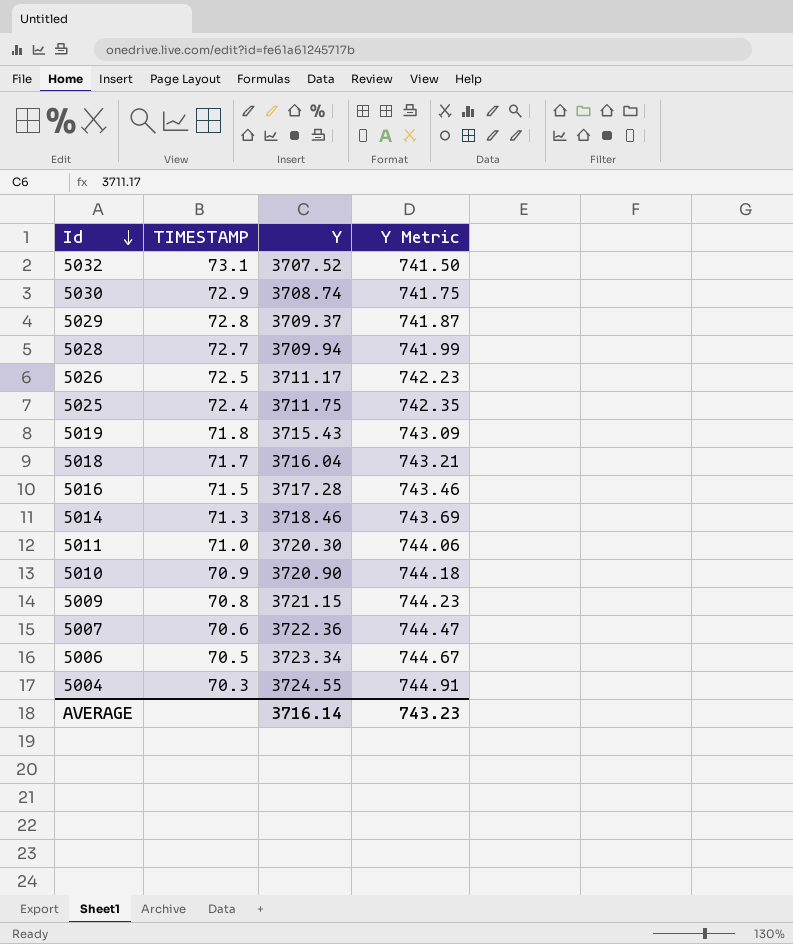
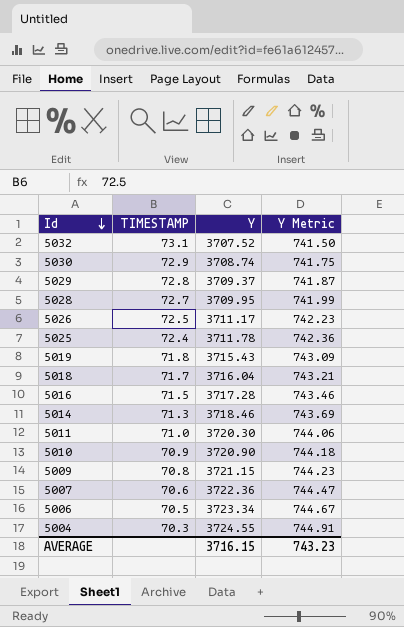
5028 | Y: 3709.94 -> 3709.95
5025 | Y: 3711.75 -> 3711.78
5025 | Y Metric: 742.35 -> 742.36
AVERAGE | Y: 3716.14 -> 3716.15

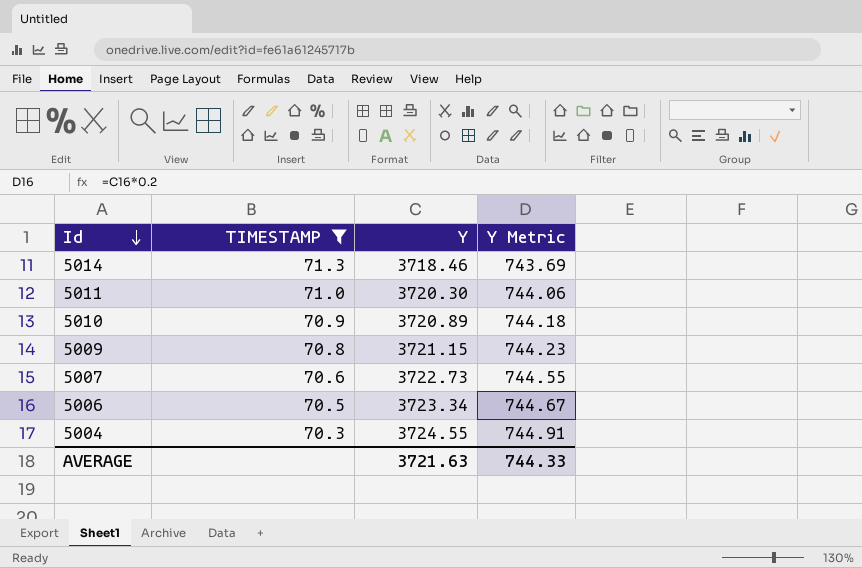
filter: none -> TIMESTAMP <= 71.3
5010 | Y: 3720.90 -> 3720.89
5007 | Y: 3722.36 -> 3722.73
5007 | Y Metric: 744.47 -> 744.55
AVERAGE | Y: 3716.15 -> 3721.63
AVERAGE | Y Metric: 743.23 -> 744.33

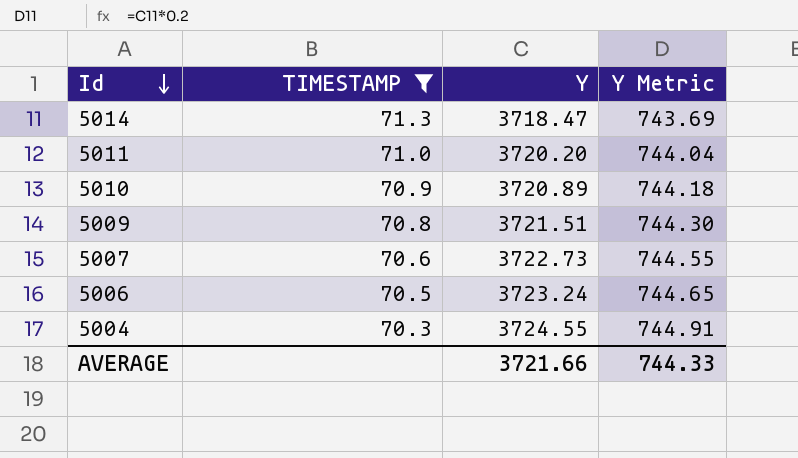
5014 | Y: 3718.46 -> 3718.47
5011 | Y: 3720.30 -> 3720.20
5011 | Y Metric: 744.06 -> 744.04
5009 | Y: 3721.15 -> 3721.51
5009 | Y Metric: 744.23 -> 744.30
5006 | Y: 3723.34 -> 3723.24
5006 | Y Metric: 744.67 -> 744.65
AVERAGE | Y: 3721.63 -> 3721.66

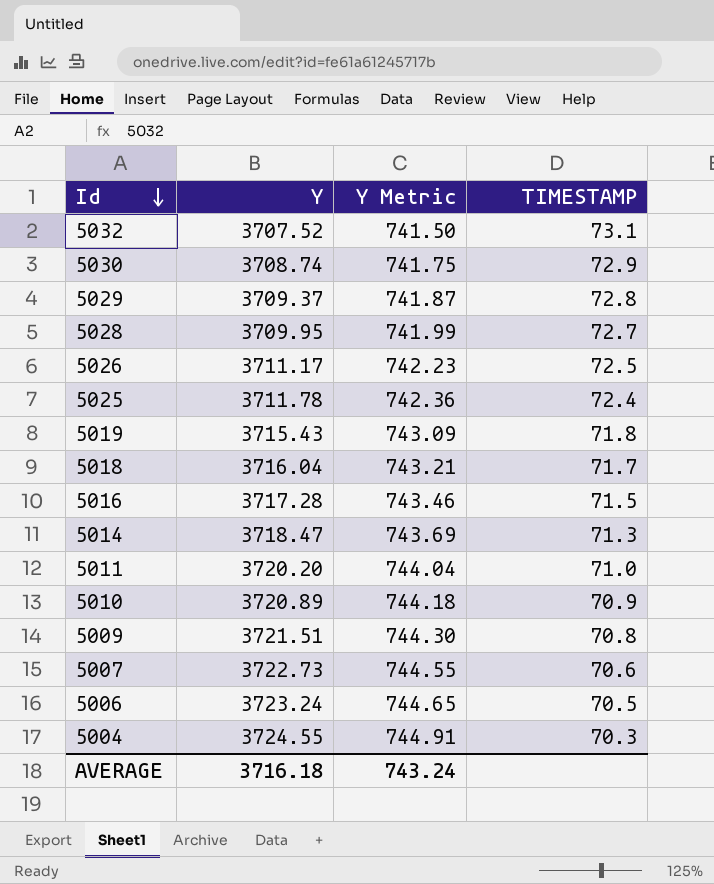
filter: TIMESTAMP <= 71.3 -> none
column TIMESTAMP | position: 2 -> 4
AVERAGE | Y: 3721.66 -> 3716.18
AVERAGE | Y Metric: 744.33 -> 743.24

